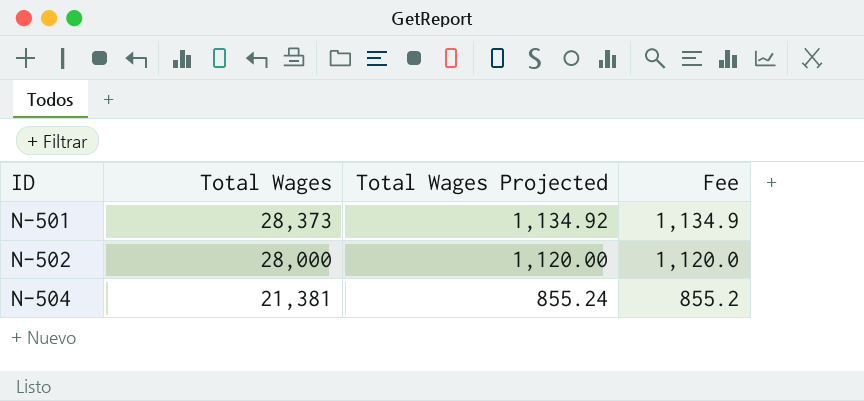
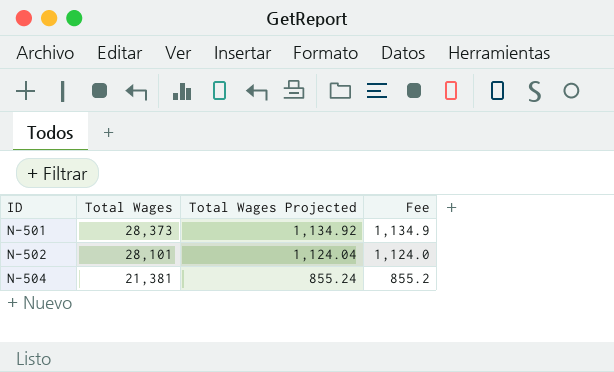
N-502 | Total Wages: 28,000 -> 28,101
N-502 | Total Wages Projected: 1,120.00 -> 1,124.04
N-502 | Fee: 1,120.0 -> 1,124.0

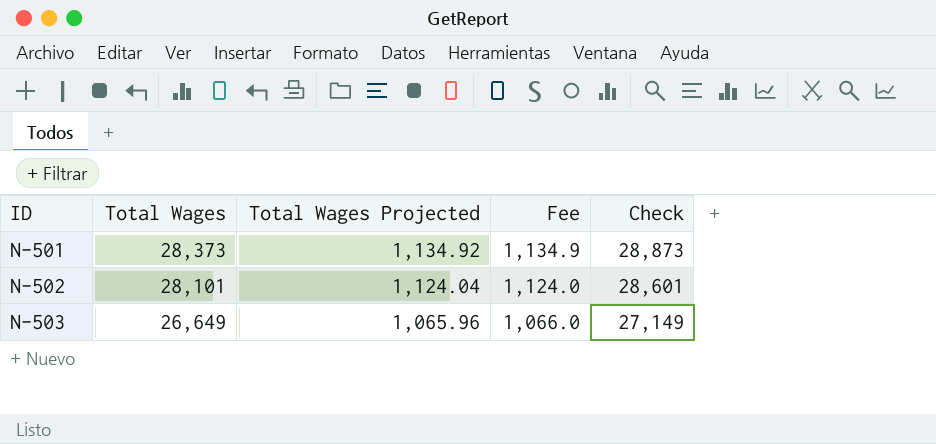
column Check | formula: none -> [Total Wages] + 500
row N-504: 21,381 | 855.24 | 855.2 -> none
row N-503: none -> 26,649 | 1,065.96 | 1,066.0 | 27,149

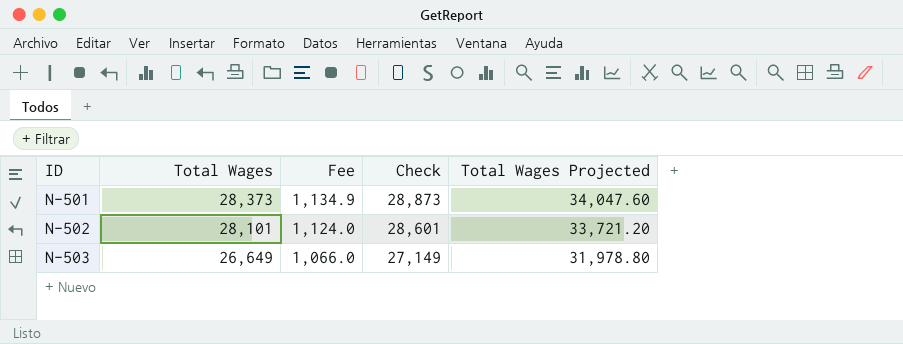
column Total Wages Projected | formula: [Total Wages] * 0.04 -> [Total Wages] * 1.2
column Total Wages Projected | position: 3 -> 5

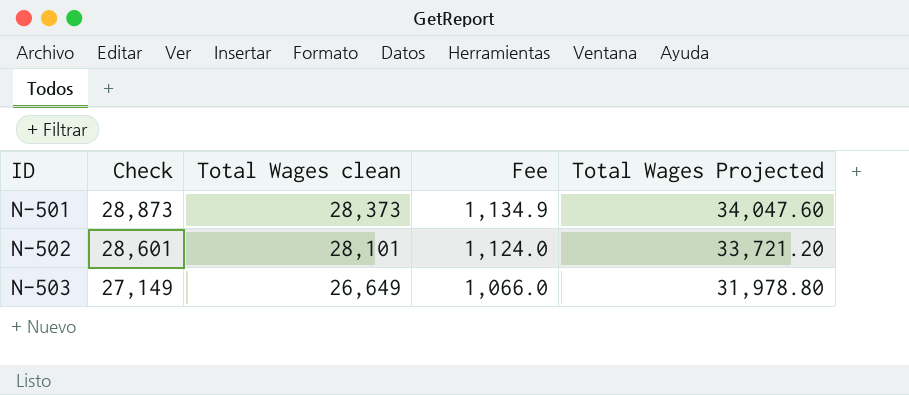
column Check | position: 4 -> 2
column name: Total Wages -> Total Wages clean

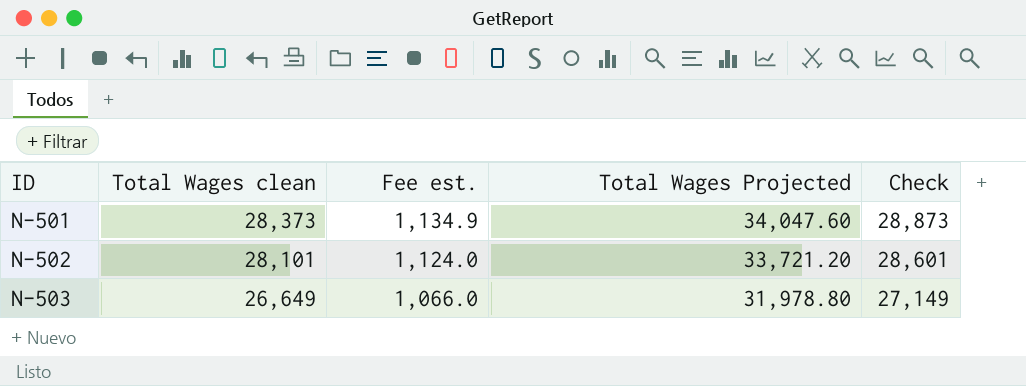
column name: Fee -> Fee est.
column Check | position: 2 -> 5

